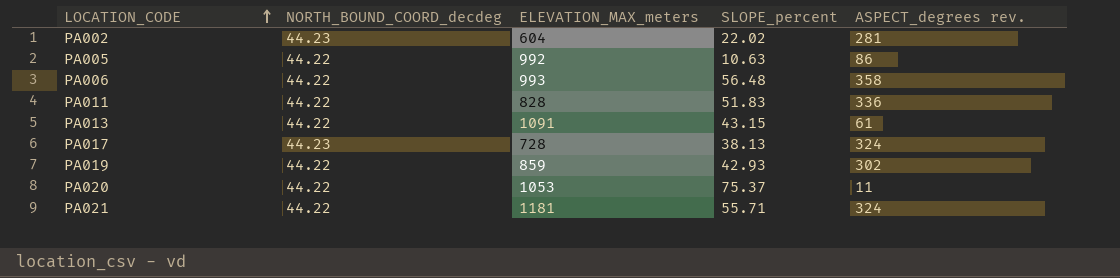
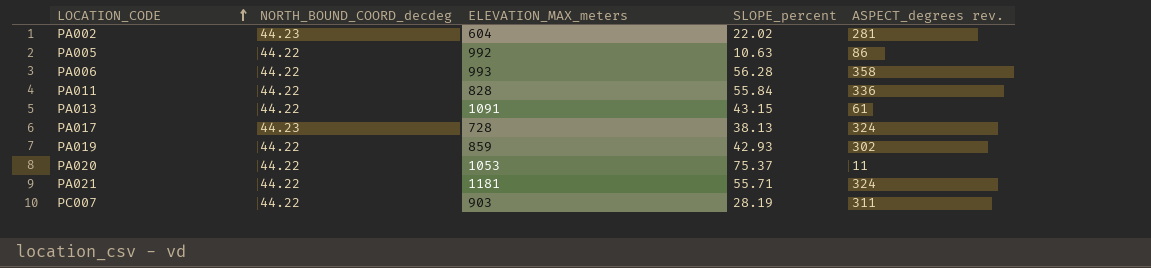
PA006 | SLOPE_percent: 56.48 -> 56.28
PA011 | SLOPE_percent: 51.83 -> 55.84
row PC007: none -> 44.22 | 903 | 28.19 | 311

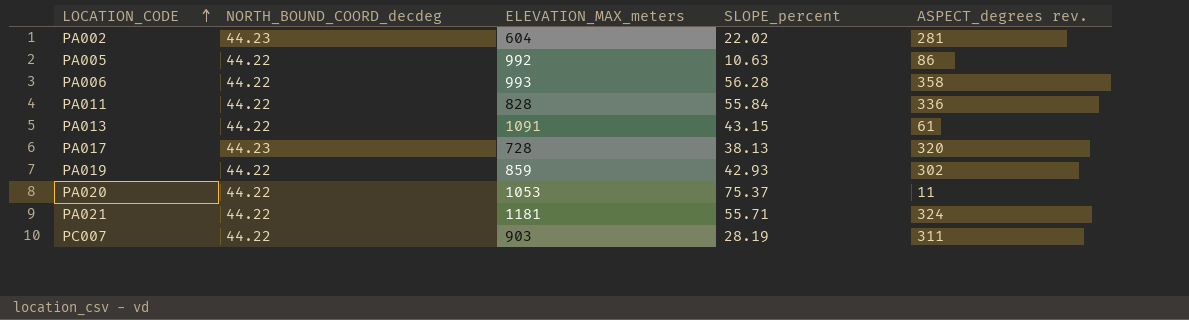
PA017 | ASPECT_degrees rev.: 324 -> 320

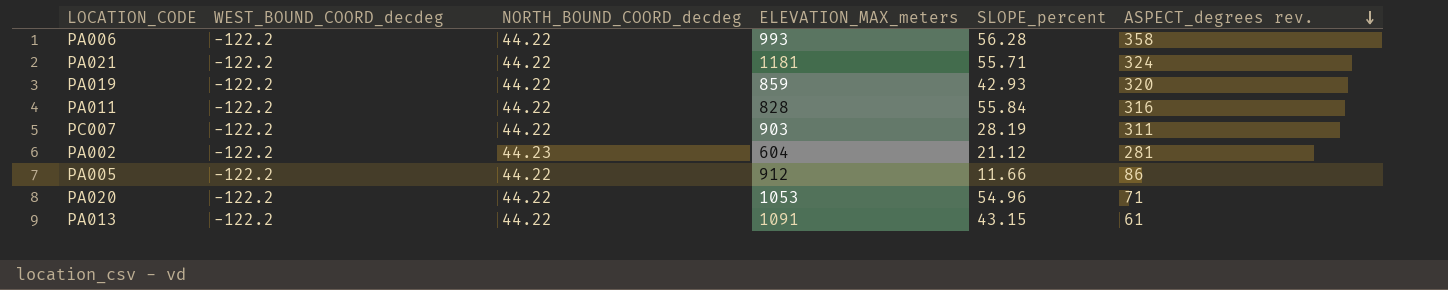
row order: LOCATION_CODE ascending -> ASPECT_degrees rev. descending
column WEST_BOUND_COORD_decdeg | position: none -> 2
row PA017: 44.23 | 728 | 38.13 | 320 -> none
PA019 | ASPECT_degrees rev.: 302 -> 320
PA011 | ASPECT_degrees rev.: 336 -> 316
PA002 | SLOPE_percent: 22.02 -> 21.12
PA005 | ELEVATION_MAX_meters: 992 -> 912
PA005 | SLOPE_percent: 10.63 -> 11.66
PA020 | SLOPE_percent: 75.37 -> 54.96
PA020 | ASPECT_degrees rev.: 11 -> 71

